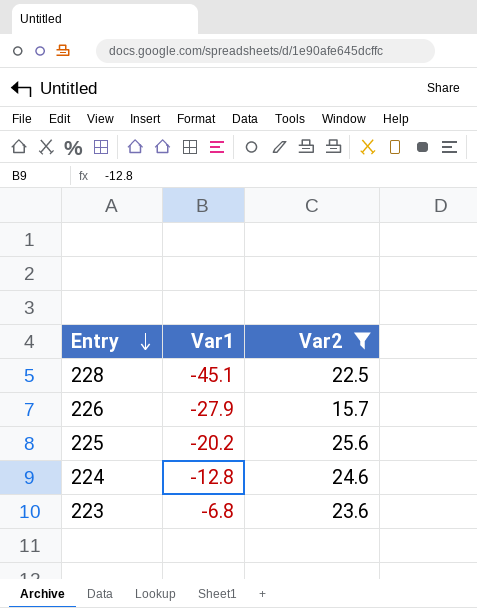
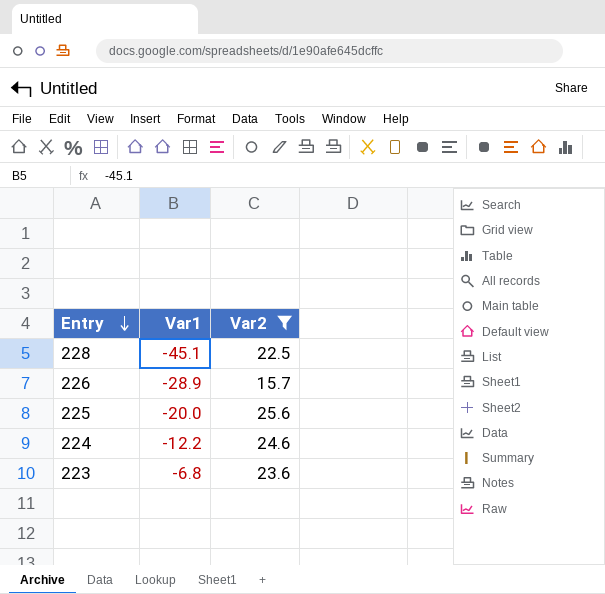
226 | Var1: -27.9 -> -28.9
225 | Var1: -20.2 -> -20.0
224 | Var1: -12.8 -> -12.2

